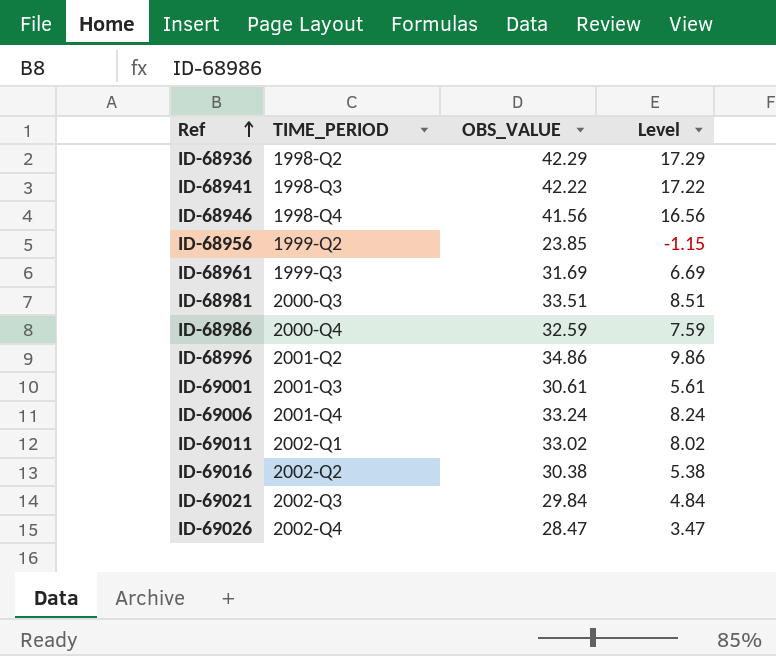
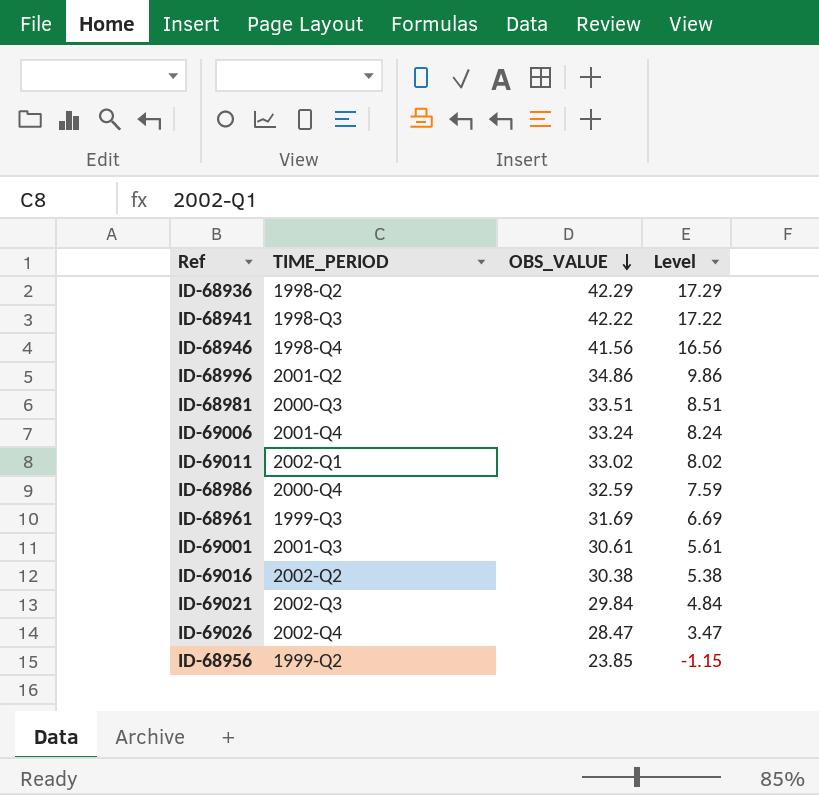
row order: Ref ascending -> OBS_VALUE descending

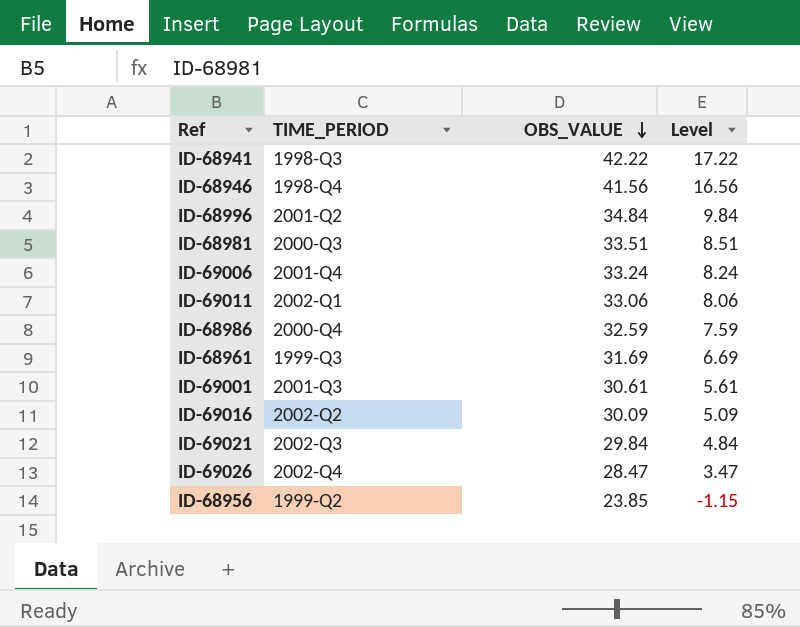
row ID-68936: 1998-Q2 | 42.29 | 17.29 -> none
ID-68996 | OBS_VALUE: 34.86 -> 34.84
ID-68996 | Level: 9.86 -> 9.84
ID-69011 | OBS_VALUE: 33.02 -> 33.06
ID-69011 | Level: 8.02 -> 8.06
ID-69016 | OBS_VALUE: 30.38 -> 30.09
ID-69016 | Level: 5.38 -> 5.09

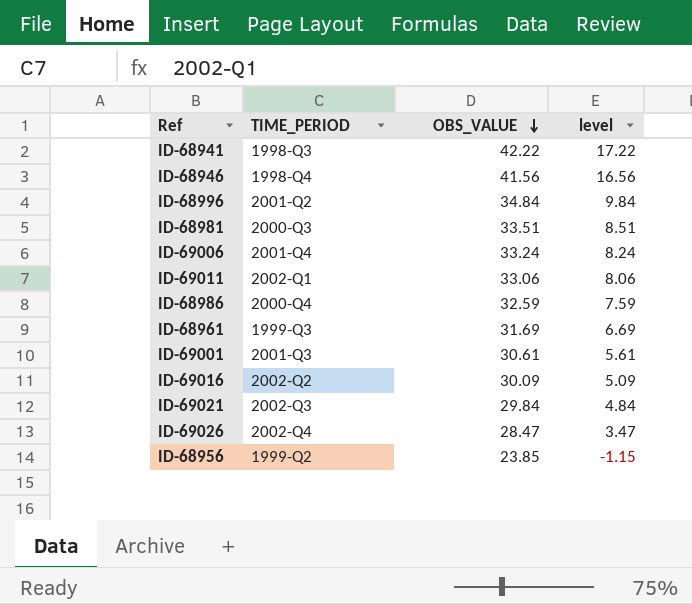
column name: Level -> level

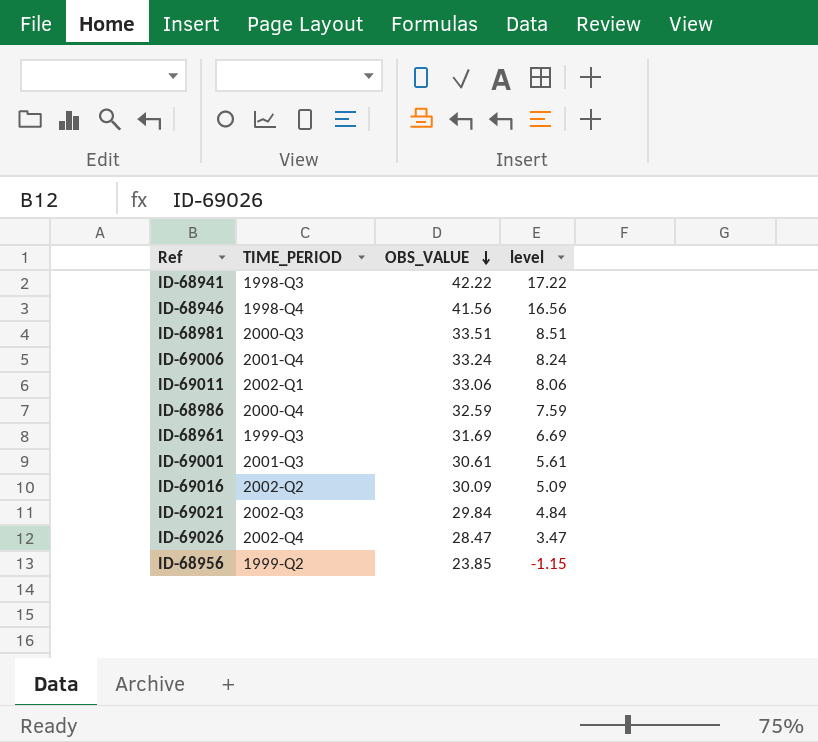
row ID-68996: 2001-Q2 | 34.84 | 9.84 -> none

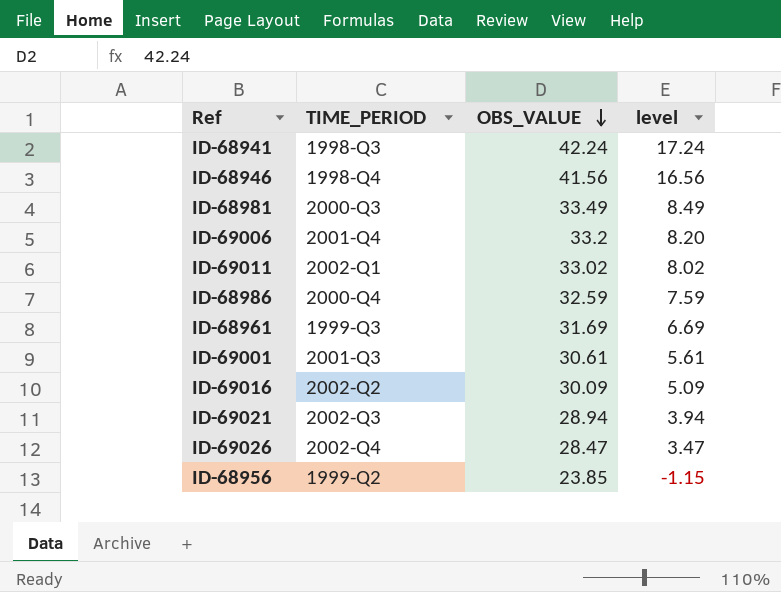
ID-68941 | OBS_VALUE: 42.22 -> 42.24
ID-68941 | level: 17.22 -> 17.24
ID-68981 | OBS_VALUE: 33.51 -> 33.49
ID-68981 | level: 8.51 -> 8.49
ID-69006 | OBS_VALUE: 33.24 -> 33.2
ID-69006 | level: 8.24 -> 8.20
ID-69011 | OBS_VALUE: 33.06 -> 33.02
ID-69011 | level: 8.06 -> 8.02
ID-69021 | OBS_VALUE: 29.84 -> 28.94
ID-69021 | level: 4.84 -> 3.94

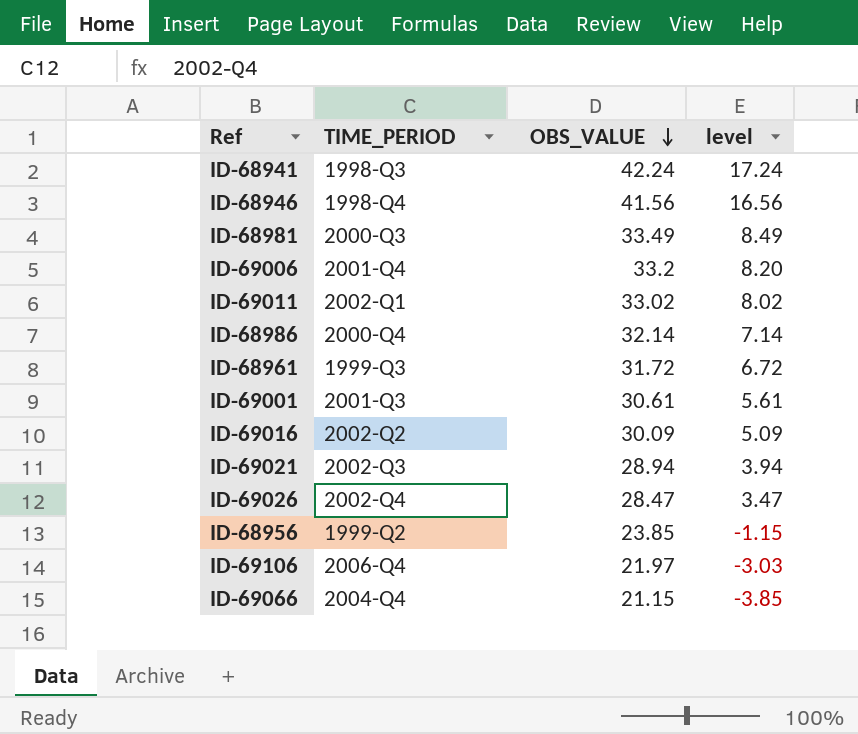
ID-68986 | OBS_VALUE: 32.59 -> 32.14
ID-68986 | level: 7.59 -> 7.14
ID-68961 | OBS_VALUE: 31.69 -> 31.72
ID-68961 | level: 6.69 -> 6.72
row ID-69106: none -> 2006-Q4 | 21.97 | -3.03
row ID-69066: none -> 2004-Q4 | 21.15 | -3.85

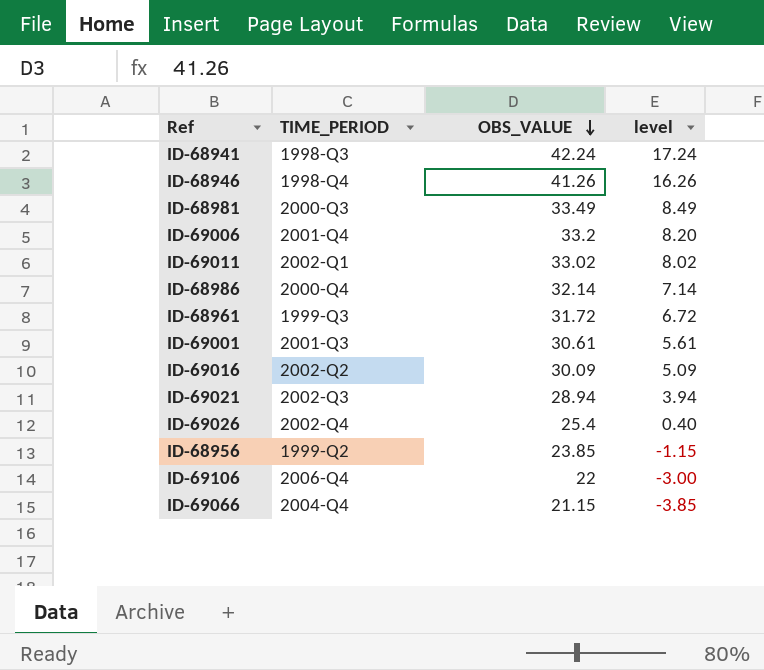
ID-68946 | OBS_VALUE: 41.56 -> 41.26
ID-68946 | level: 16.56 -> 16.26
ID-69026 | OBS_VALUE: 28.47 -> 25.4
ID-69026 | level: 3.47 -> 0.40
ID-69106 | OBS_VALUE: 21.97 -> 22
ID-69106 | level: -3.03 -> -3.00

